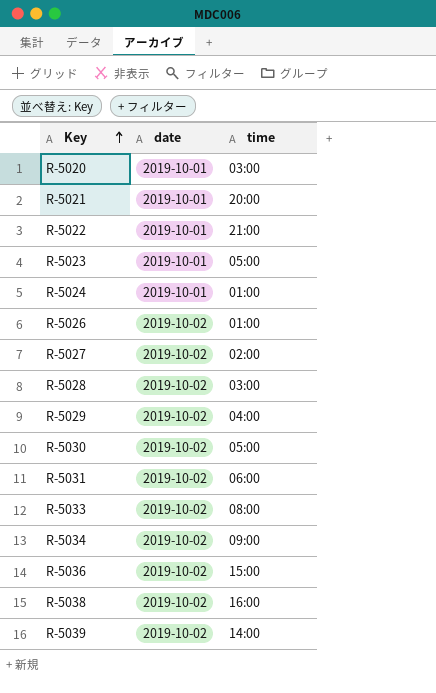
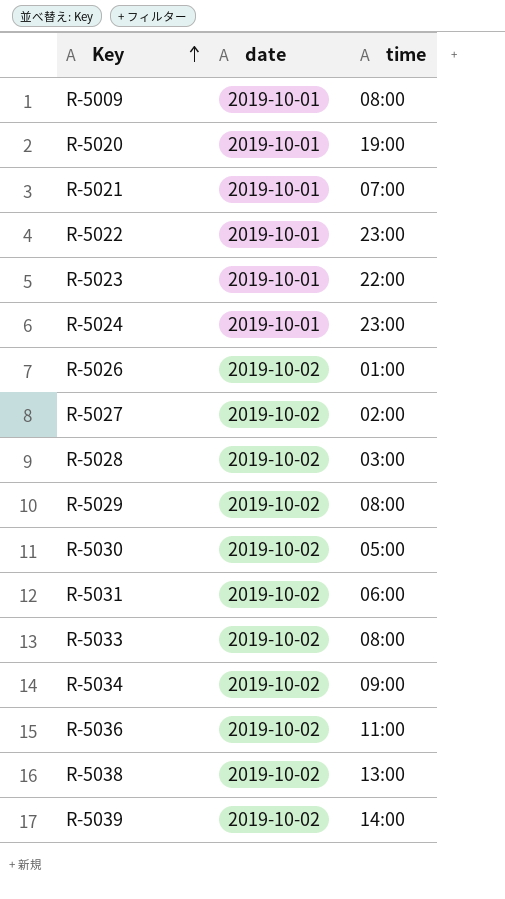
row R-5009: none -> 2019-10-01 | 08:00
R-5020 | time: 03:00 -> 19:00
R-5021 | time: 20:00 -> 07:00
R-5022 | time: 21:00 -> 23:00
R-5023 | time: 05:00 -> 22:00
R-5024 | time: 01:00 -> 23:00
R-5029 | time: 04:00 -> 08:00
R-5036 | time: 15:00 -> 11:00
R-5038 | time: 16:00 -> 13:00

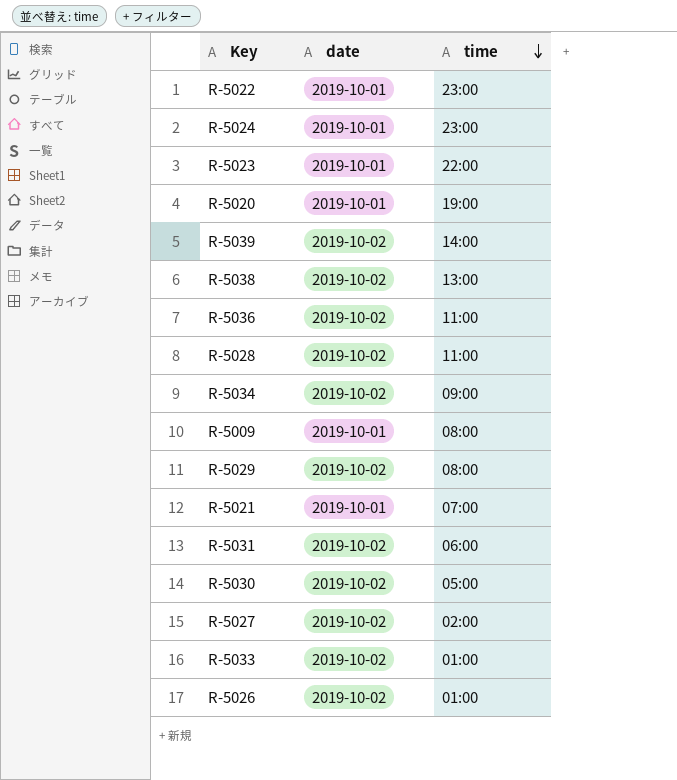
row order: Key ascending -> time descending
R-5028 | time: 03:00 -> 11:00
R-5033 | time: 08:00 -> 01:00

